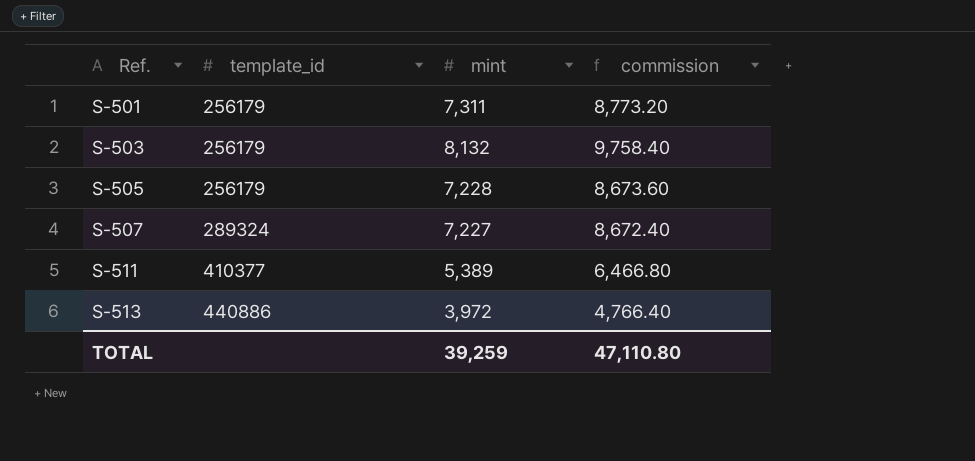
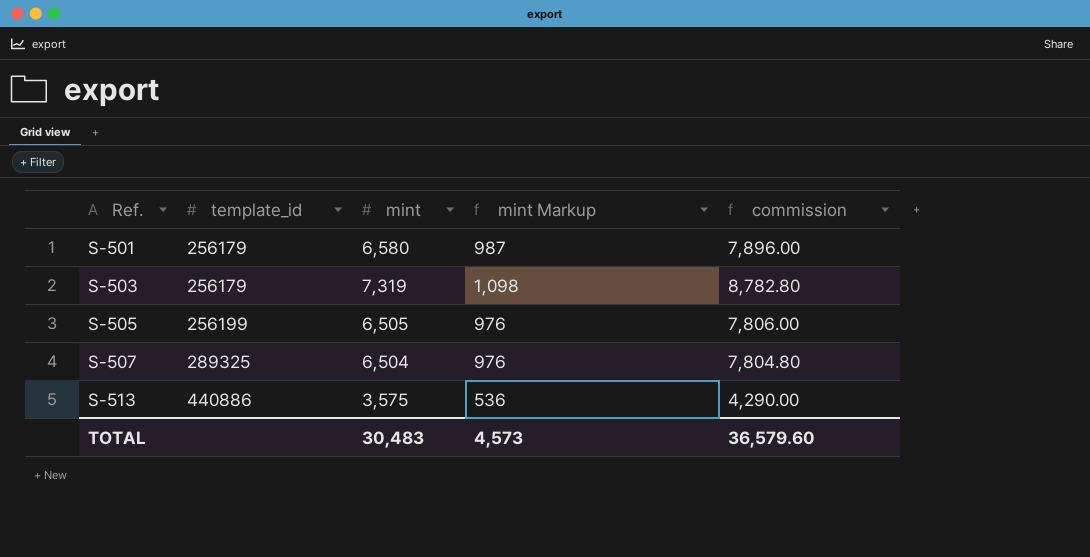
column mint Markup | formula: none -> [mint] * 0.15
row S-511: 410377 | 5,389 | 6,466.80 -> none
S-501 | mint: 7,311 -> 6,580
S-501 | commission: 8,773.20 -> 7,896.00
S-503 | mint: 8,132 -> 7,319
S-503 | commission: 9,758.40 -> 8,782.80
S-505 | template_id: 256179 -> 256199
S-505 | mint: 7,228 -> 6,505
S-505 | commission: 8,673.60 -> 7,806.00
S-507 | template_id: 289324 -> 289325
S-507 | mint: 7,227 -> 6,504
S-507 | commission: 8,672.40 -> 7,804.80
S-513 | mint: 3,972 -> 3,575
S-513 | commission: 4,766.40 -> 4,290.00
TOTAL | mint: 39,259 -> 30,483
TOTAL | commission: 47,110.80 -> 36,579.60

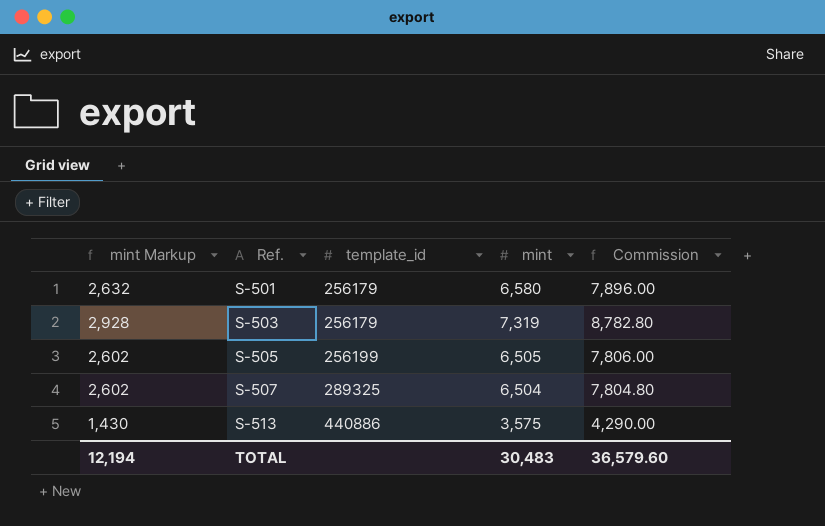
column mint Markup | formula: [mint] * 0.15 -> [mint] * 0.4
column mint Markup | position: 4 -> 1
column name: commission -> Commission
TOTAL | mint Markup: 4,573 -> 12,194

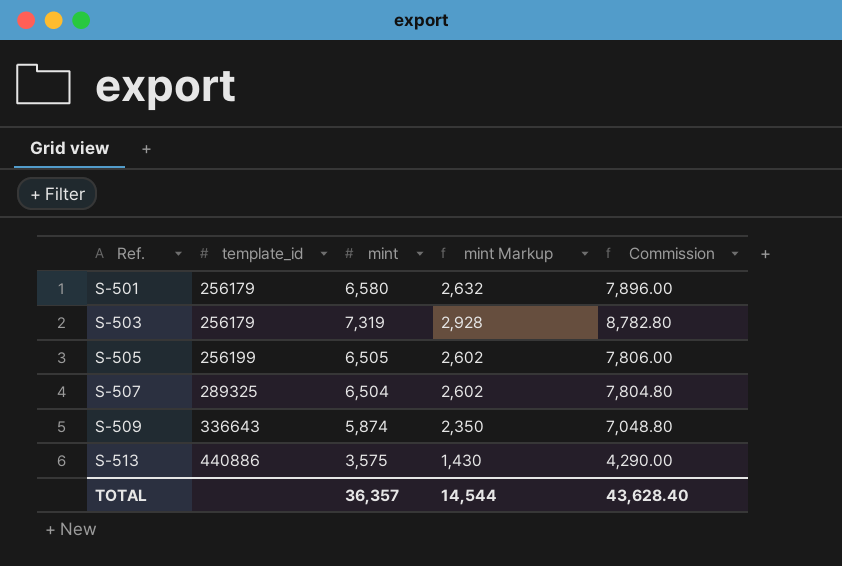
column mint Markup | position: 1 -> 4
row S-509: none -> 336643 | 5,874 | 2,350 | 7,048.80
TOTAL | mint: 30,483 -> 36,357
TOTAL | mint Markup: 12,194 -> 14,544
TOTAL | Commission: 36,579.60 -> 43,628.40

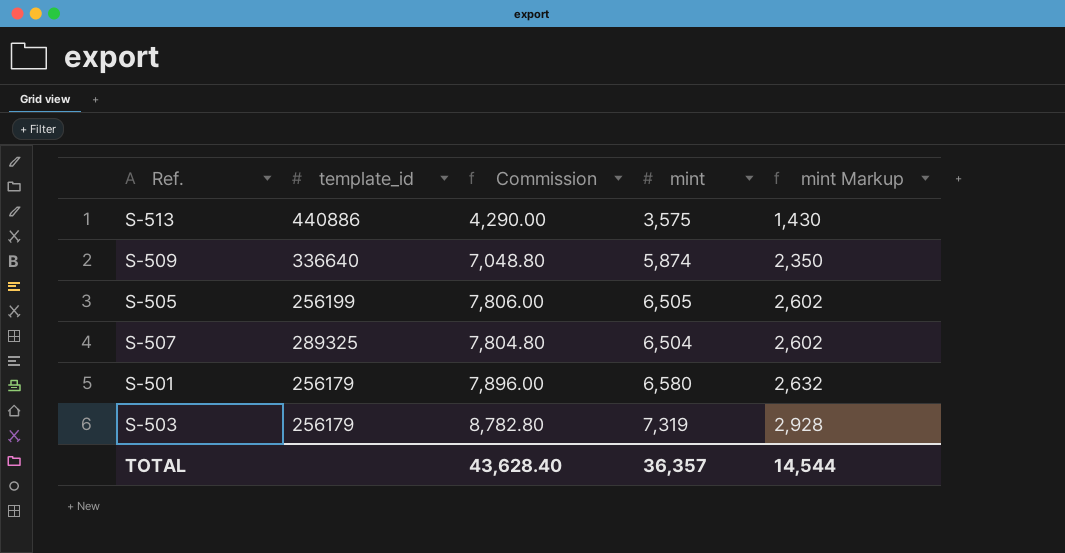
row order: Ref. ascending -> mint Markup ascending
column Commission | position: 5 -> 3
S-509 | template_id: 336643 -> 336640

